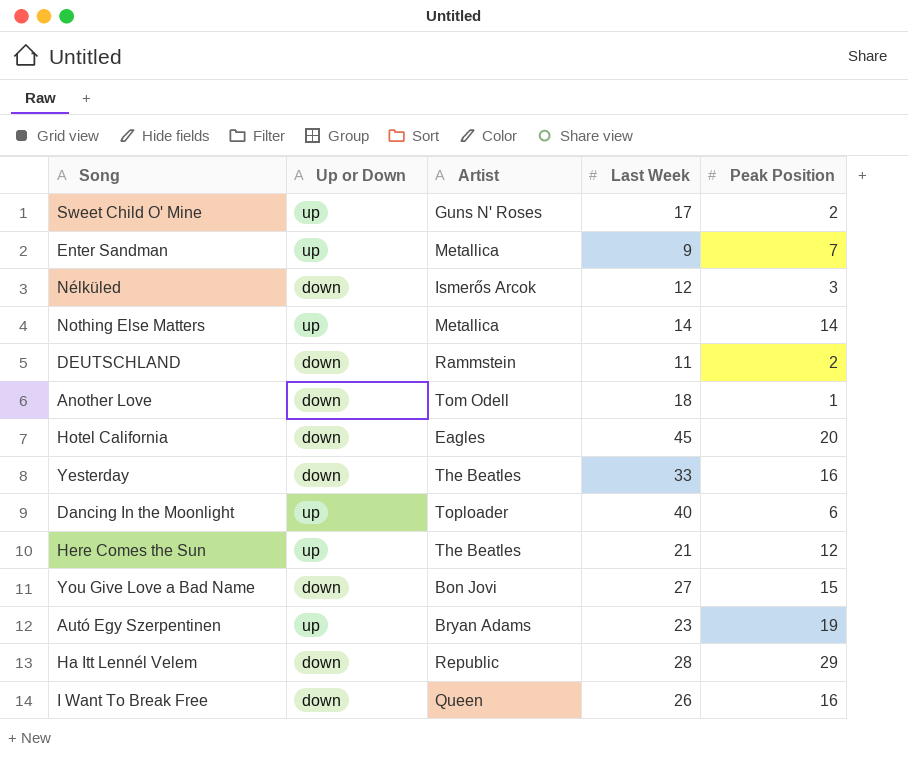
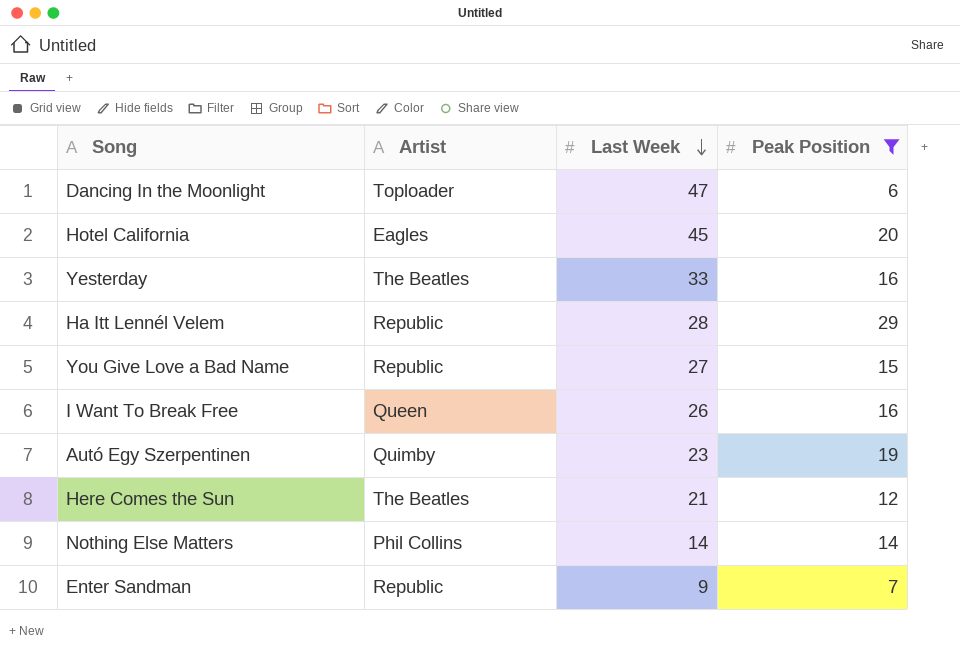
filter: none -> Peak Position >= 6
row order: none -> Last Week descending
column Up or Down | position: 2 -> none
Dancing In the Moonlight | Last Week: 40 -> 47
You Give Love a Bad Name | Artist: Bon Jovi -> Republic
Autó Egy Szerpentinen | Artist: Bryan Adams -> Quimby
Nothing Else Matters | Artist: Metallica -> Phil Collins
Enter Sandman | Artist: Metallica -> Republic

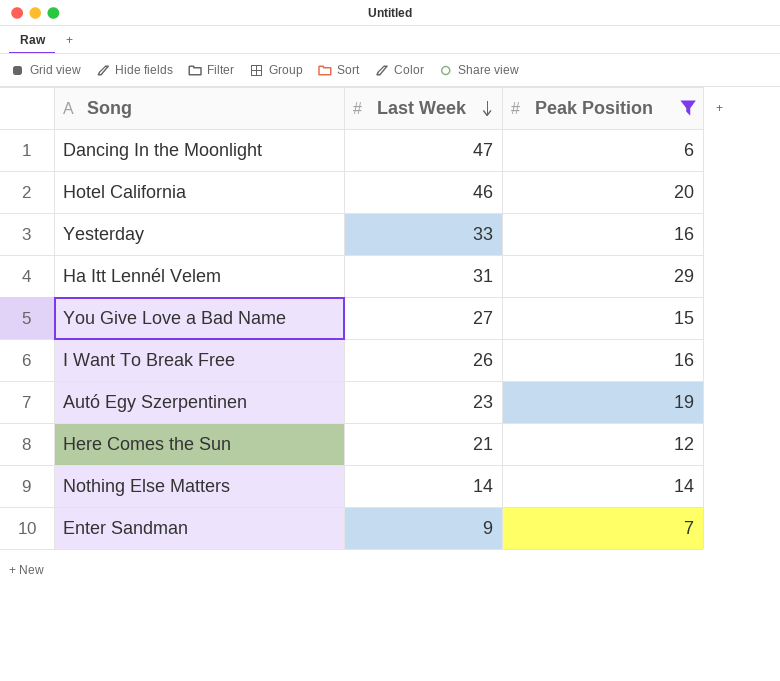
column Artist | position: 2 -> none
Hotel California | Last Week: 45 -> 46
Ha Itt Lennél Velem | Last Week: 28 -> 31

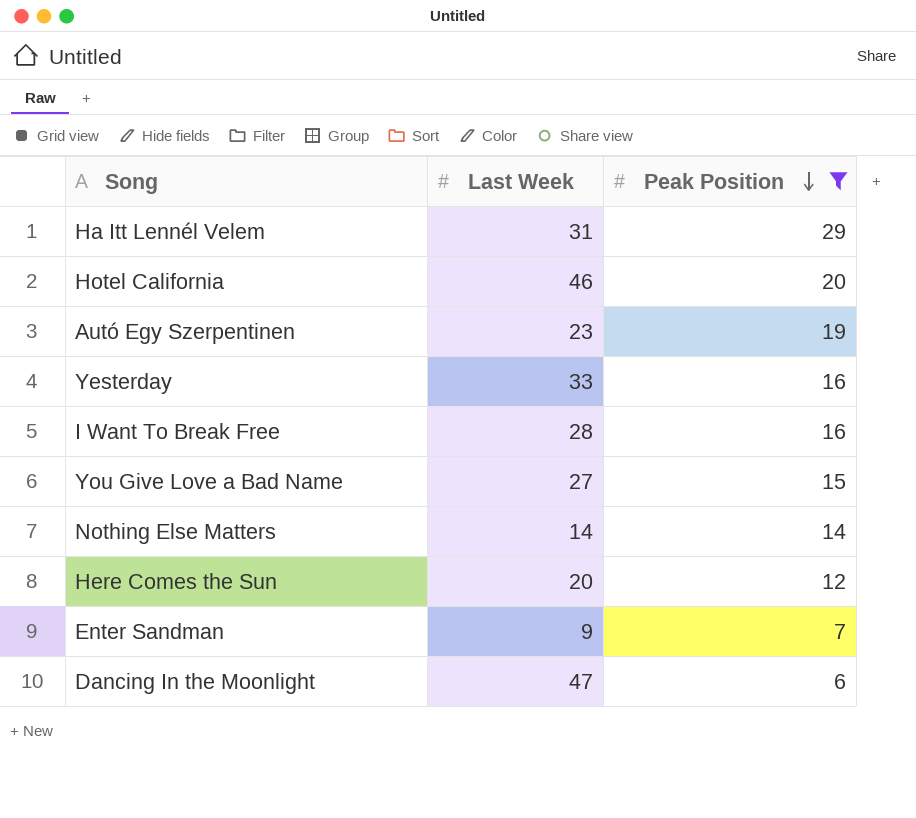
row order: Last Week descending -> Peak Position descending
I Want To Break Free | Last Week: 26 -> 28
Here Comes the Sun | Last Week: 21 -> 20

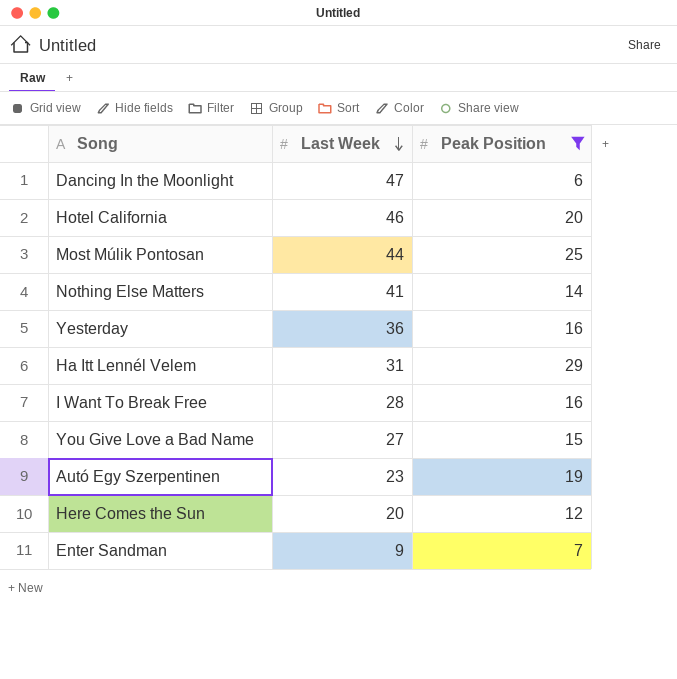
row order: Peak Position descending -> Last Week descending
row Most Múlik Pontosan: none -> 44 | 25
Nothing Else Matters | Last Week: 14 -> 41
Yesterday | Last Week: 33 -> 36

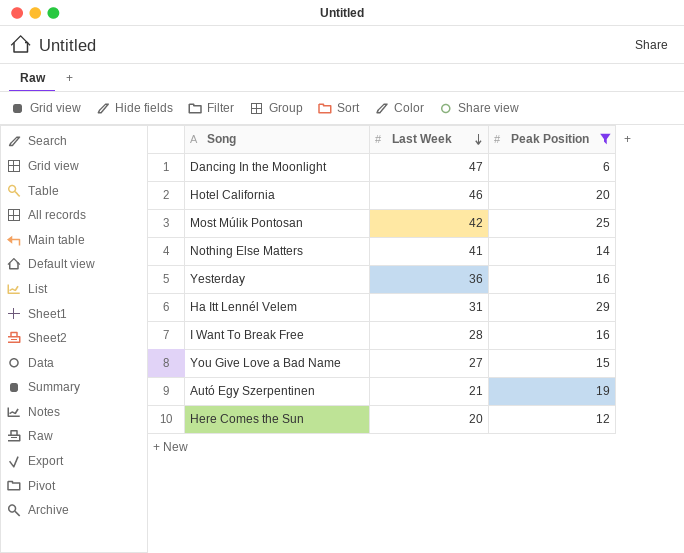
row Enter Sandman: 9 | 7 -> none
Most Múlik Pontosan | Last Week: 44 -> 42
Autó Egy Szerpentinen | Last Week: 23 -> 21

